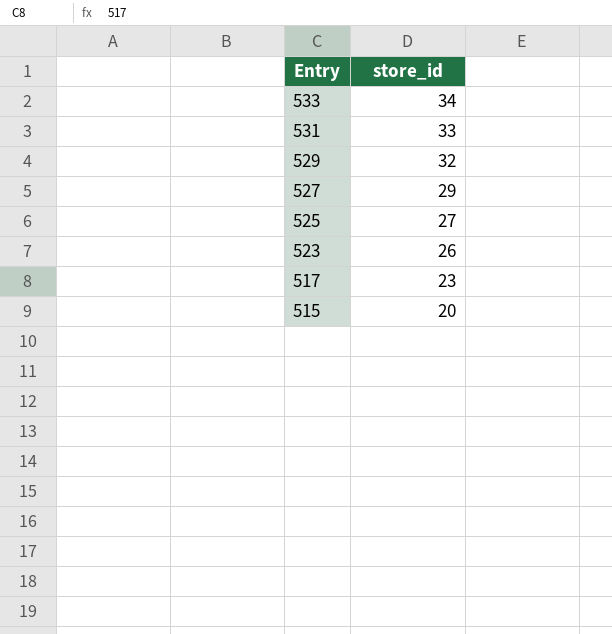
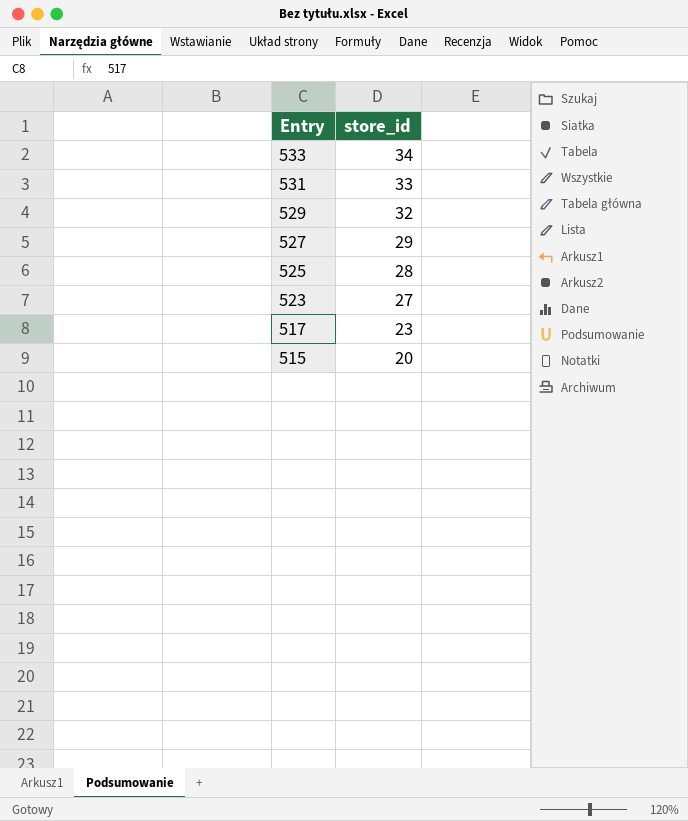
525 | store_id: 27 -> 28
523 | store_id: 26 -> 27

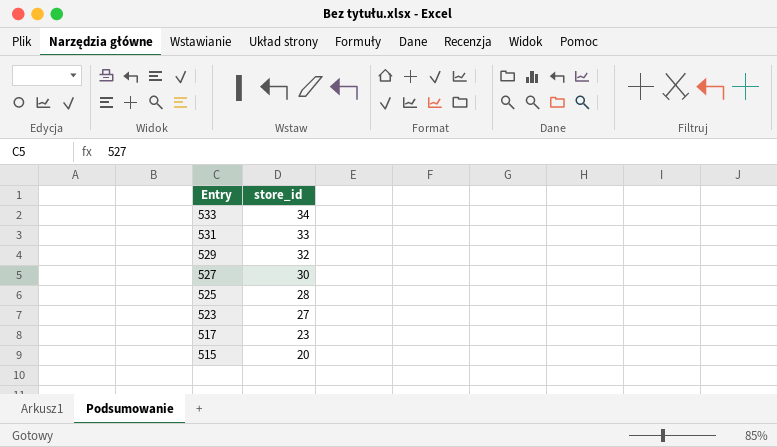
527 | store_id: 29 -> 30

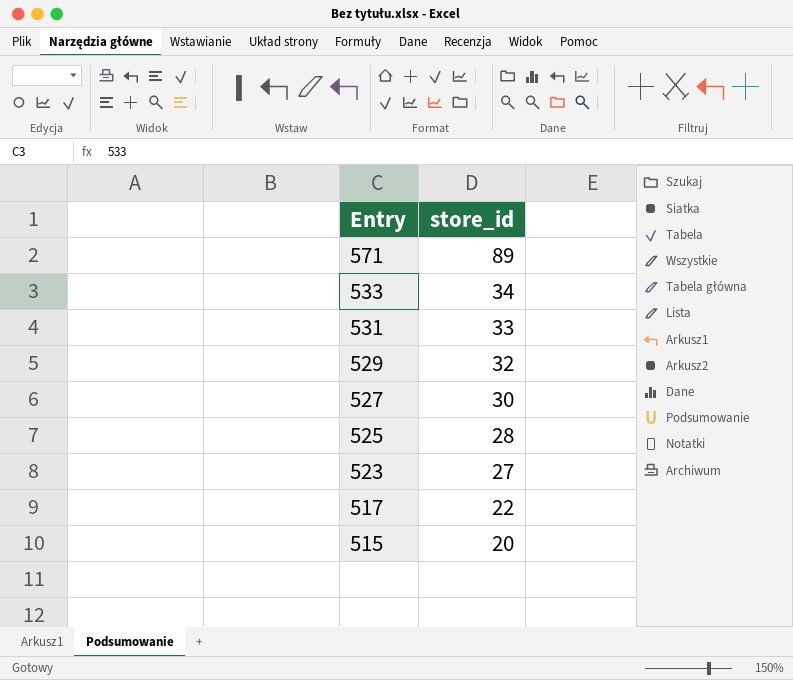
row 571: none -> 89
517 | store_id: 23 -> 22

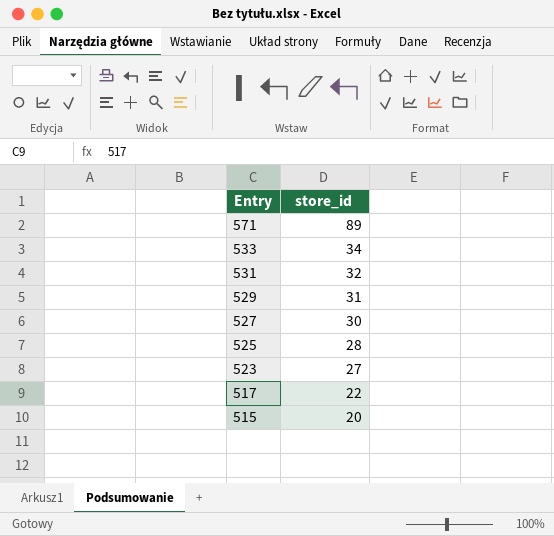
531 | store_id: 33 -> 32
529 | store_id: 32 -> 31

